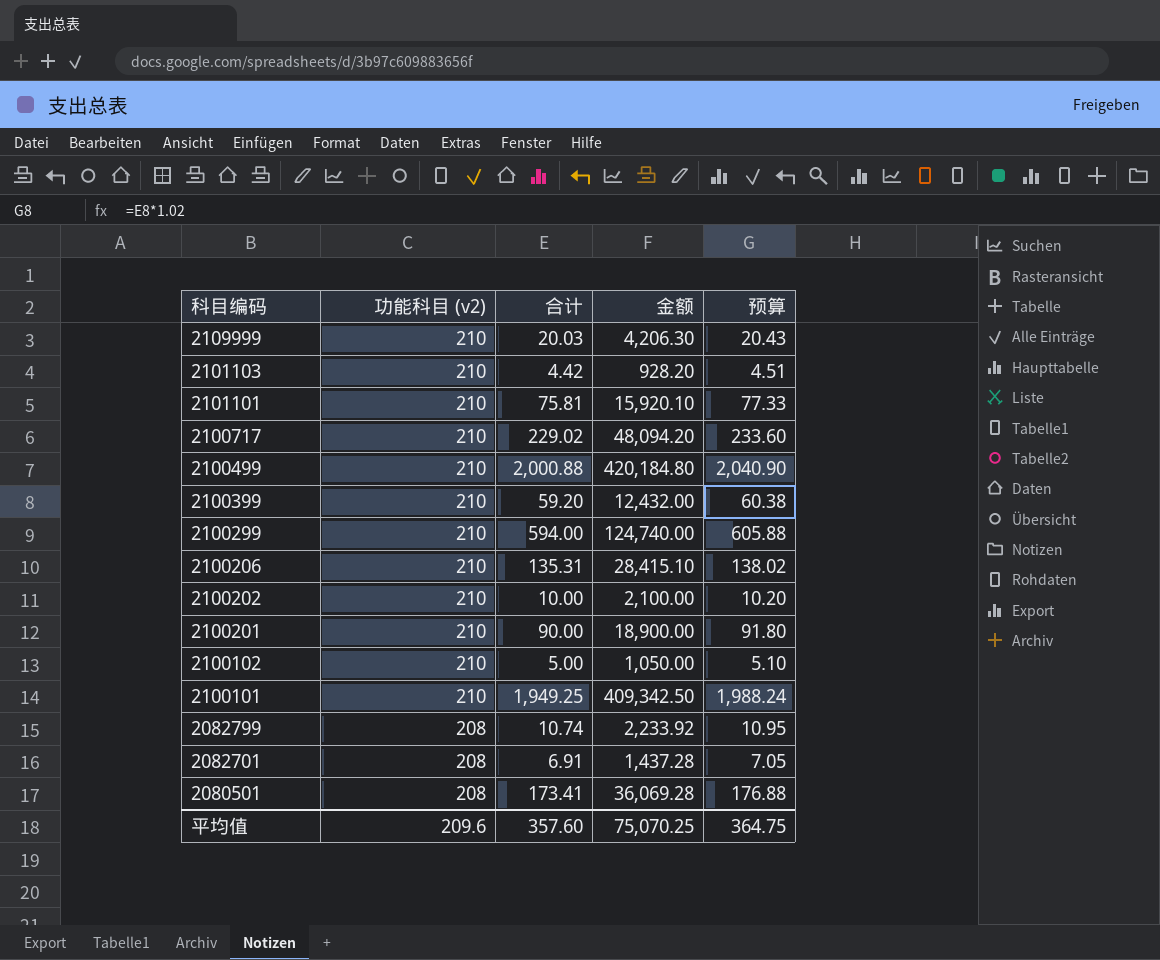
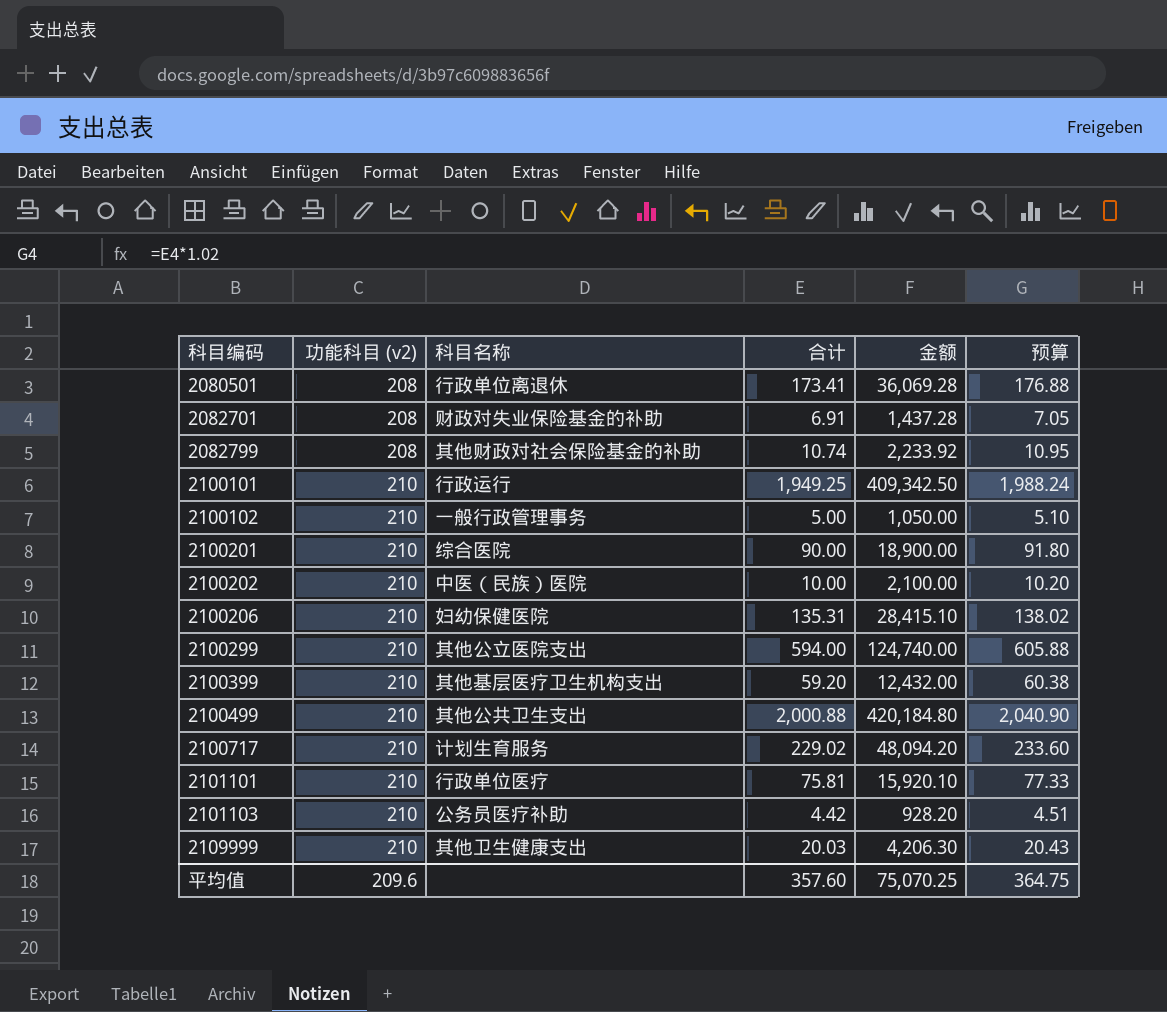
row order: 科目编码 descending -> 科目编码 ascending
column 科目名称 | position: none -> 3

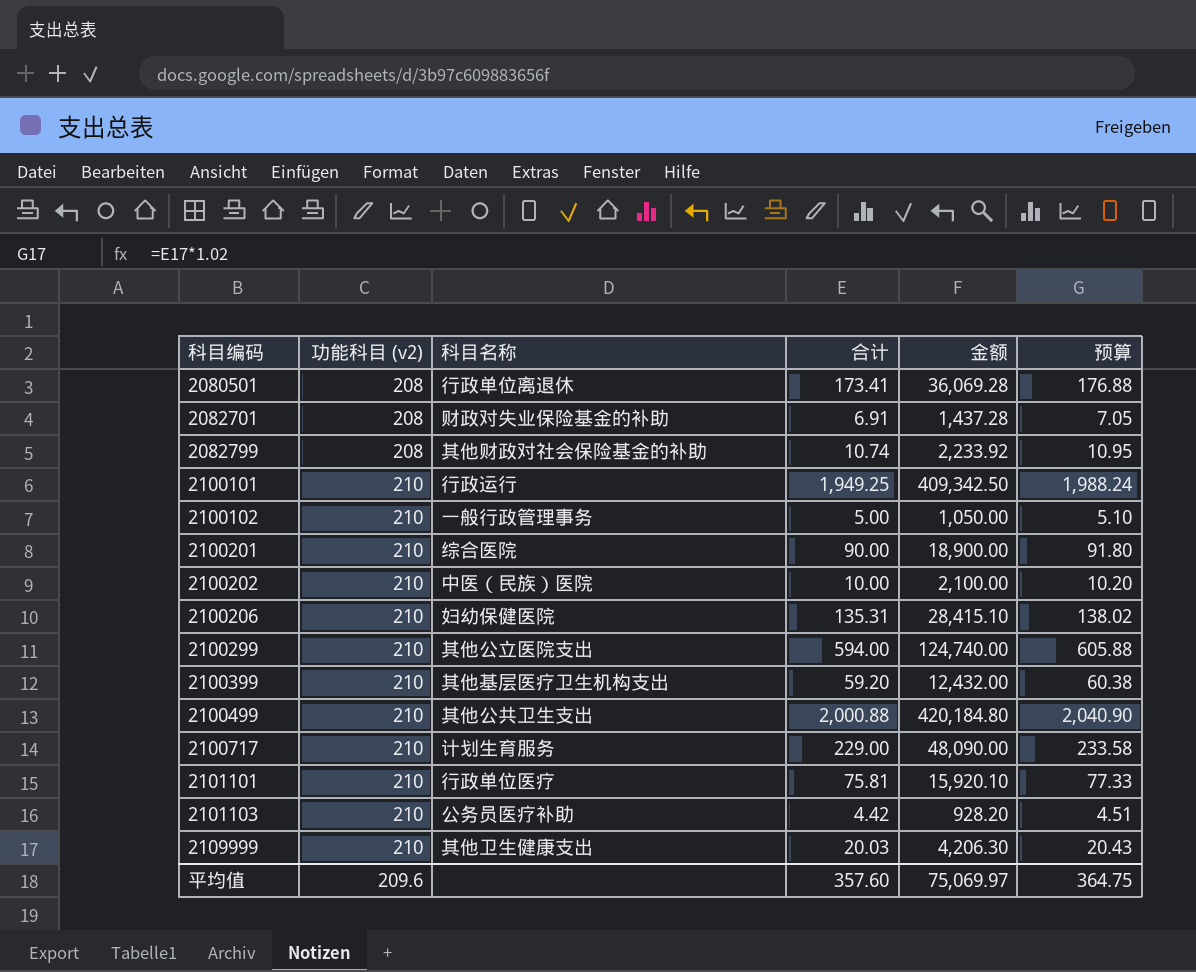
2100717 | 合计: 229.02 -> 229.00
2100717 | 金额: 48,094.20 -> 48,090.00
2100717 | 预算: 233.60 -> 233.58
平均值 | 金额: 75,070.25 -> 75,069.97

